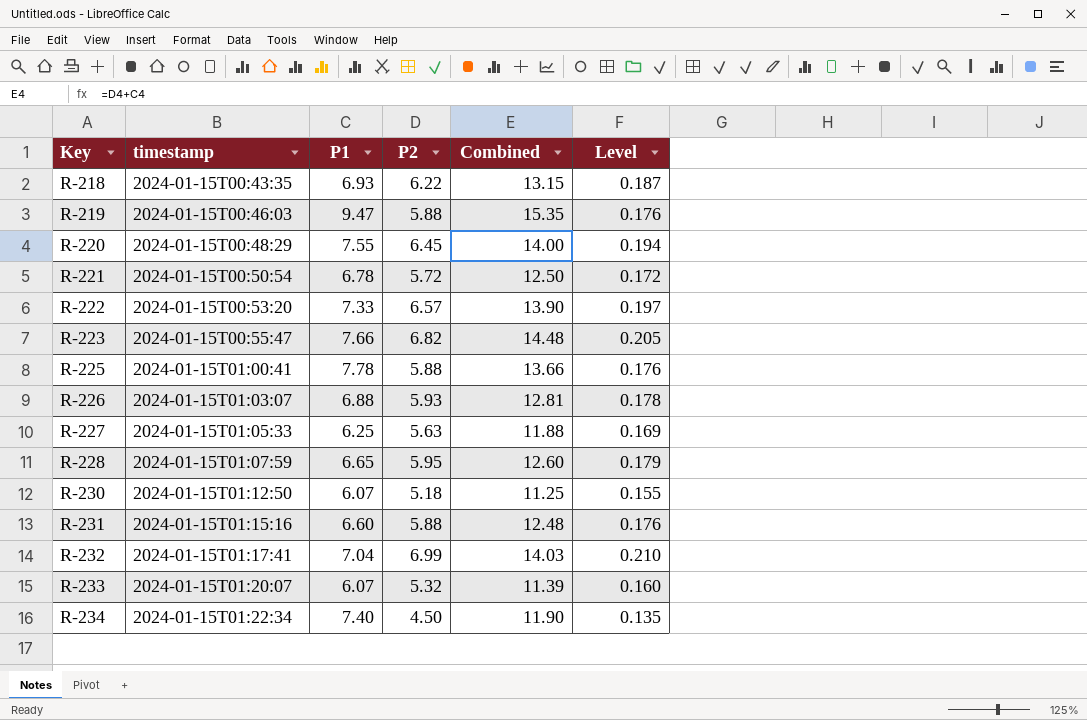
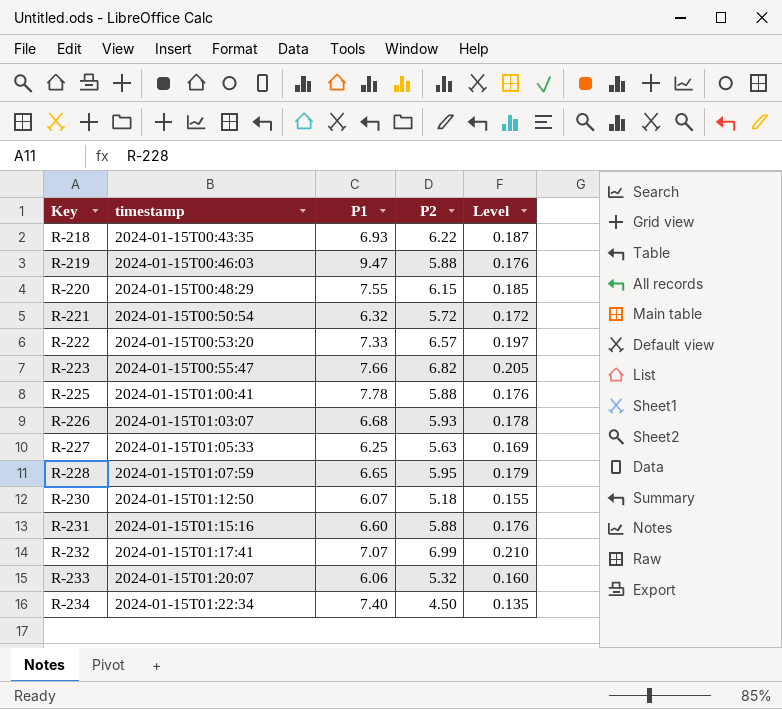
column Combined | formula: [P1] + [P2] -> none
R-220 | P2: 6.45 -> 6.15
R-220 | Level: 0.194 -> 0.185
R-221 | P1: 6.78 -> 6.32
R-226 | P1: 6.88 -> 6.68
R-232 | P1: 7.04 -> 7.07
R-233 | P1: 6.07 -> 6.06

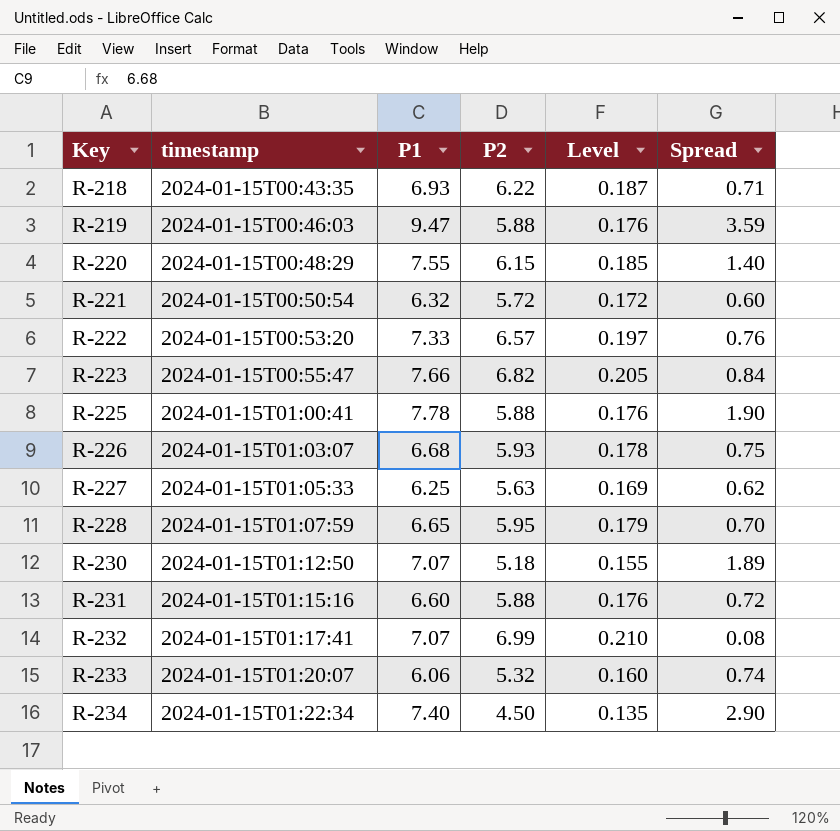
column Spread | formula: none -> [P1] - [P2]
R-230 | P1: 6.07 -> 7.07

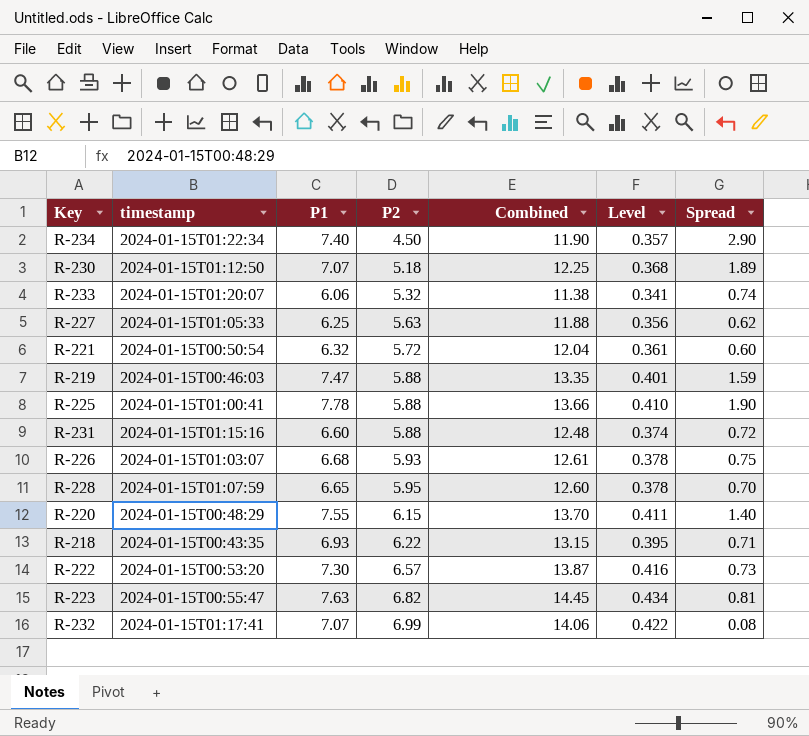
row order: Key ascending -> P2 ascending
column Combined | formula: none -> [P1] + [P2]
column Level | formula: [P2] * 0.03 -> [Combined] * 0.03
R-219 | P1: 9.47 -> 7.47
R-219 | Spread: 3.59 -> 1.59
R-222 | P1: 7.33 -> 7.30
R-222 | Spread: 0.76 -> 0.73
R-223 | P1: 7.66 -> 7.63
R-223 | Spread: 0.84 -> 0.81

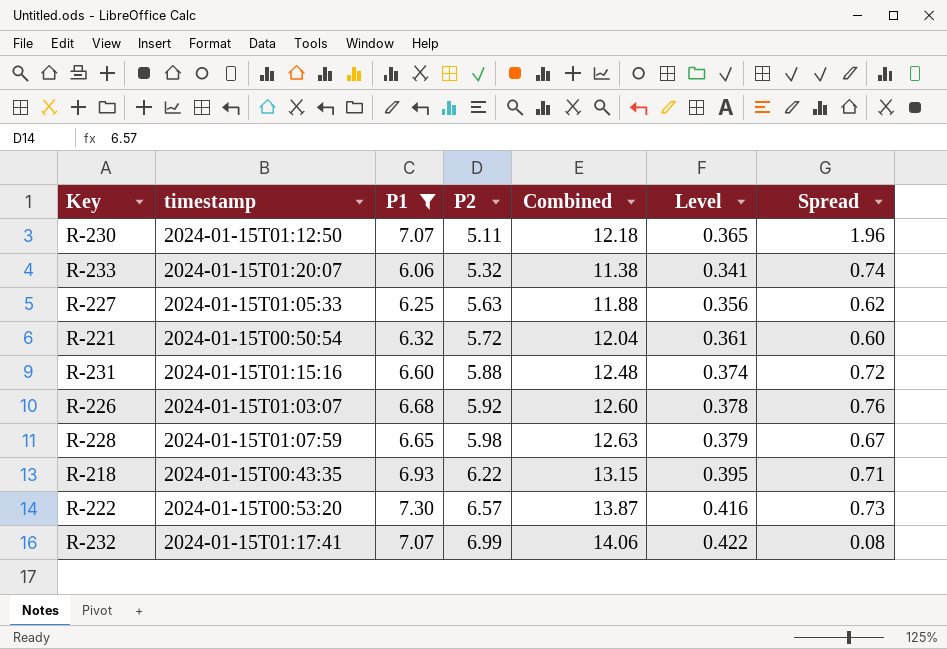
filter: none -> P1 <= 7.30
R-230 | P2: 5.18 -> 5.11
R-230 | Combined: 12.25 -> 12.18
R-230 | Level: 0.368 -> 0.365
R-230 | Spread: 1.89 -> 1.96
R-226 | P2: 5.93 -> 5.92
R-226 | Combined: 12.61 -> 12.60
R-226 | Spread: 0.75 -> 0.76
R-228 | P2: 5.95 -> 5.98
R-228 | Combined: 12.60 -> 12.63
R-228 | Level: 0.378 -> 0.379
R-228 | Spread: 0.70 -> 0.67

